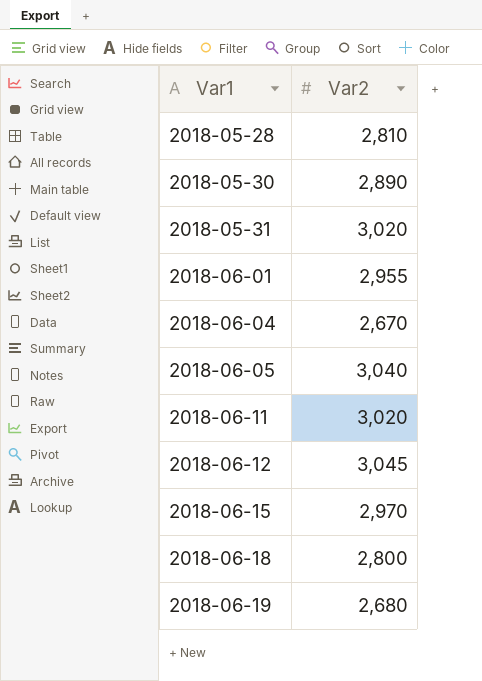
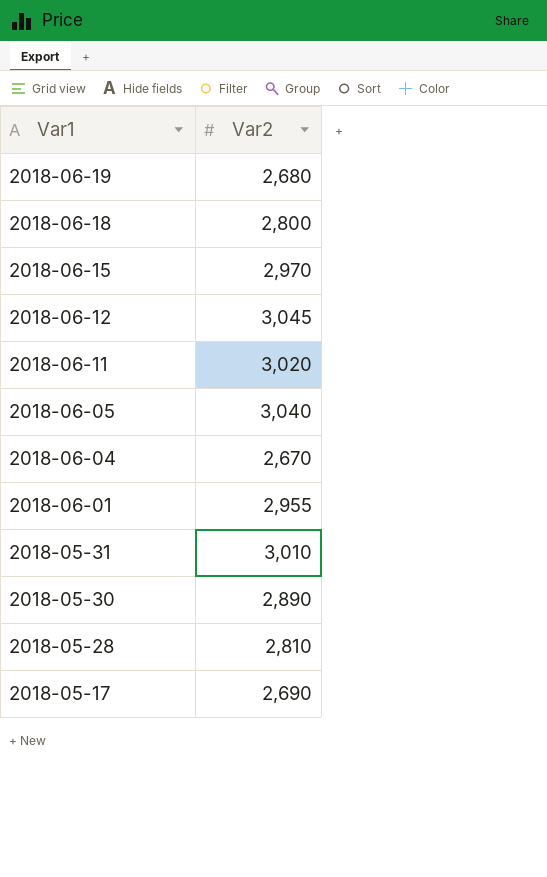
row order: Var1 ascending -> Var1 descending
2018-05-31 | Var2: 3,020 -> 3,010
row 2018-05-17: none -> 2,690

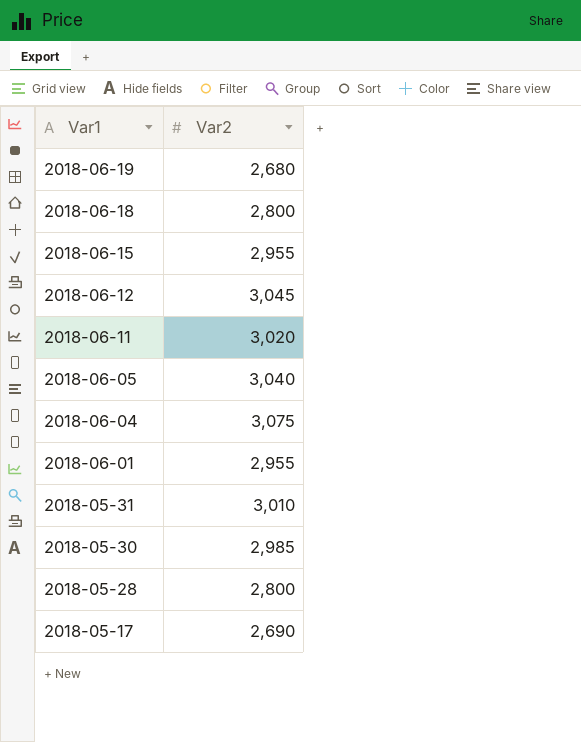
2018-06-15 | Var2: 2,970 -> 2,955
2018-06-04 | Var2: 2,670 -> 3,075
2018-05-30 | Var2: 2,890 -> 2,985
2018-05-28 | Var2: 2,810 -> 2,800

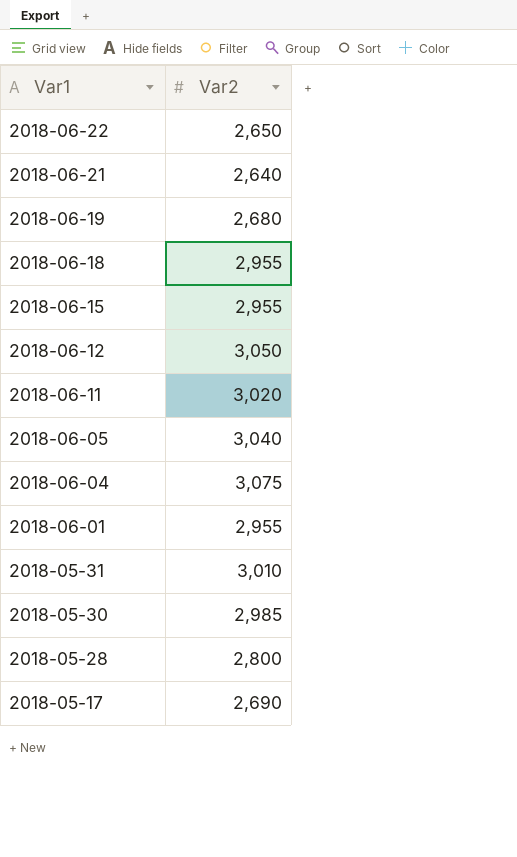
row 2018-06-22: none -> 2,650
row 2018-06-21: none -> 2,640
2018-06-18 | Var2: 2,800 -> 2,955
2018-06-12 | Var2: 3,045 -> 3,050

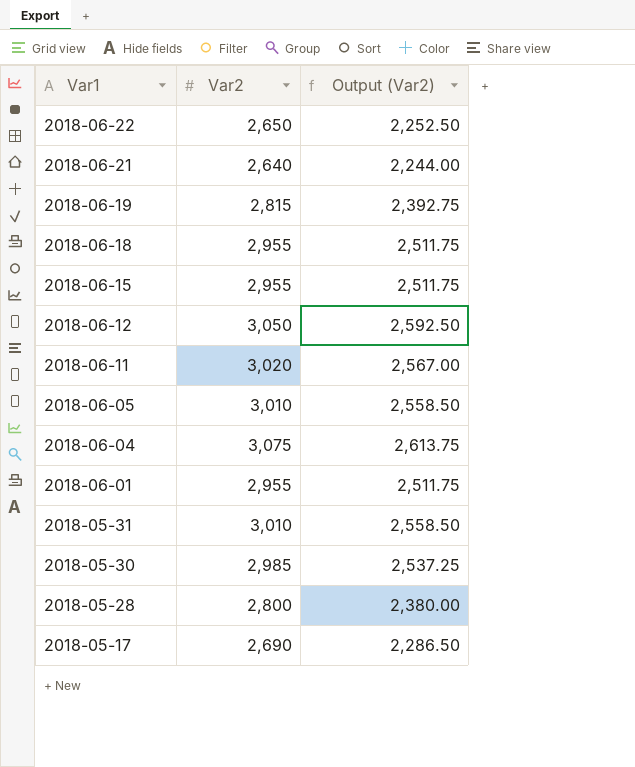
column Output (Var2) | formula: none -> [Var2] * 0.85
2018-06-19 | Var2: 2,680 -> 2,815
2018-06-05 | Var2: 3,040 -> 3,010

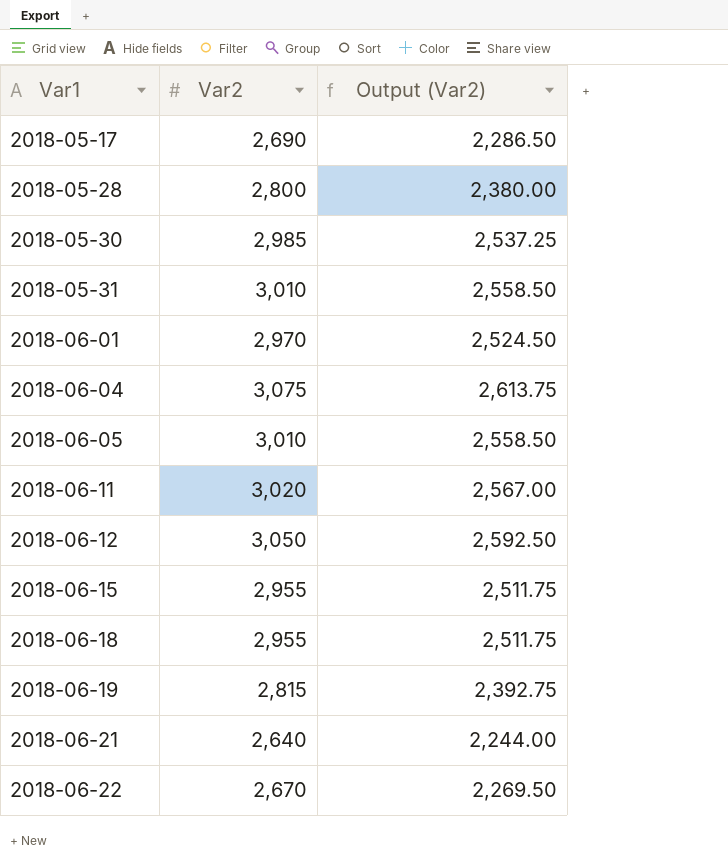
row order: Var1 descending -> Var1 ascending
2018-06-01 | Var2: 2,955 -> 2,970
2018-06-01 | Output (Var2): 2,511.75 -> 2,524.50
2018-06-22 | Var2: 2,650 -> 2,670
2018-06-22 | Output (Var2): 2,252.50 -> 2,269.50

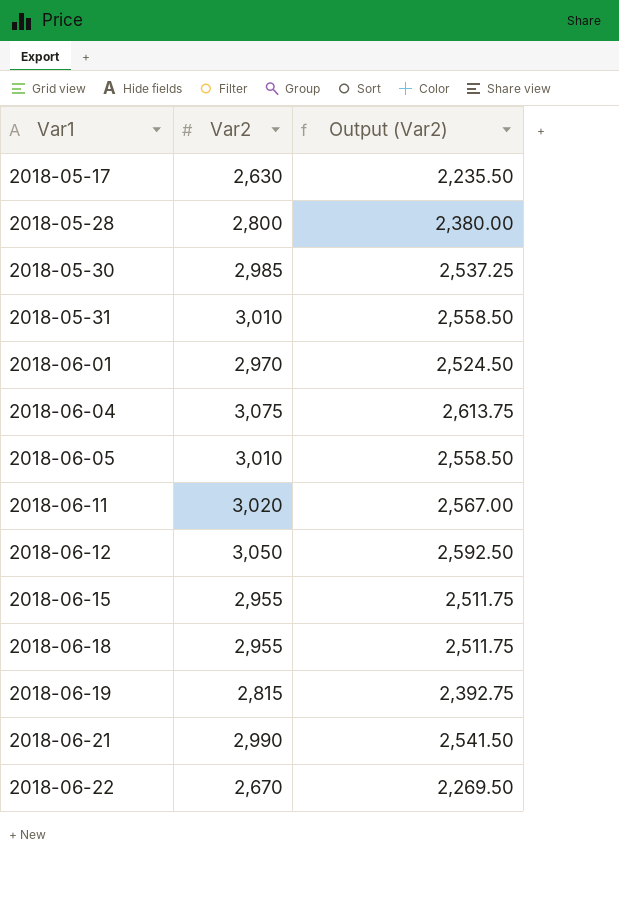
2018-05-17 | Var2: 2,690 -> 2,630
2018-05-17 | Output (Var2): 2,286.50 -> 2,235.50
2018-06-21 | Var2: 2,640 -> 2,990
2018-06-21 | Output (Var2): 2,244.00 -> 2,541.50

